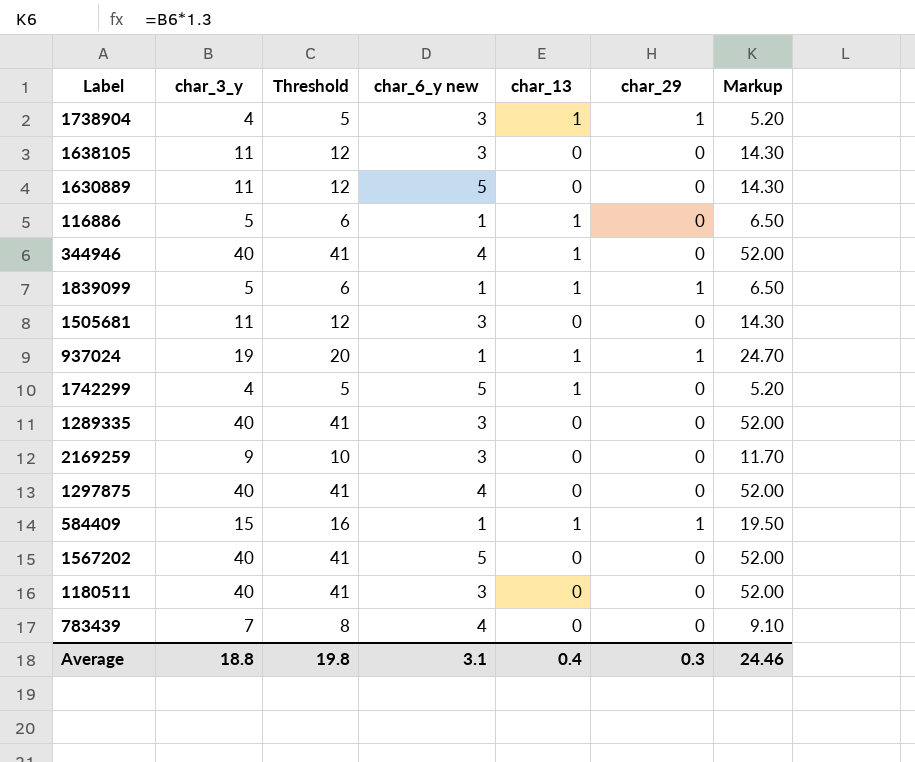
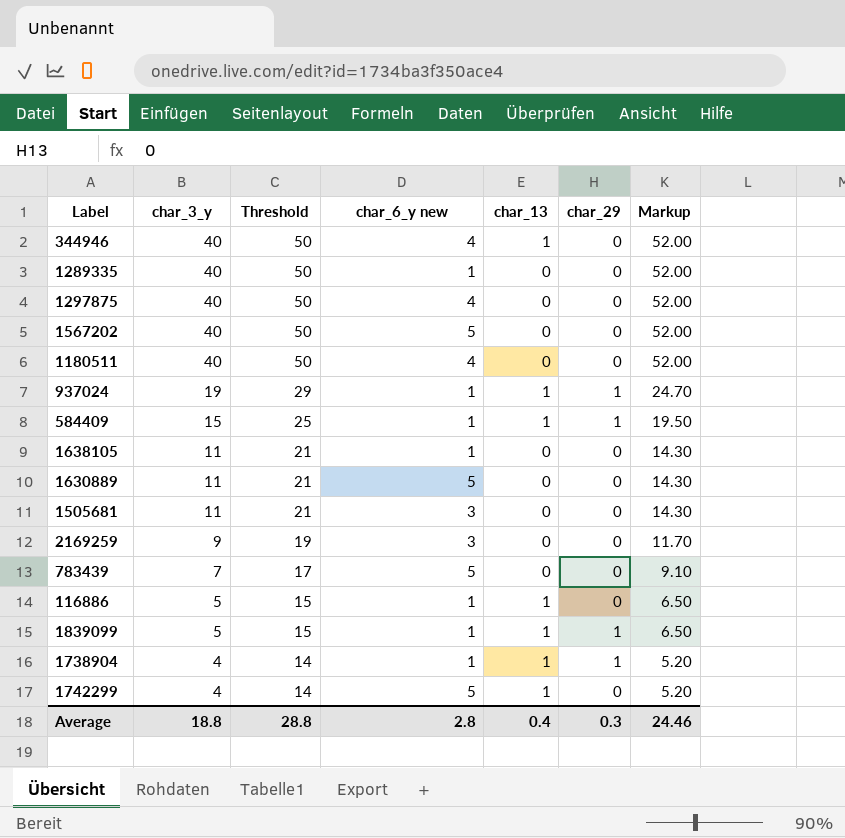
row order: none -> char_3_y descending
column Threshold | formula: [char_3_y] + 1 -> [char_3_y] + 10
1289335 | char_6_y new: 3 -> 1
1180511 | char_6_y new: 3 -> 4
1638105 | char_6_y new: 3 -> 1
783439 | char_6_y new: 4 -> 5
1738904 | char_6_y new: 3 -> 1
Average | Threshold: 19.8 -> 28.8
Average | char_6_y new: 3.1 -> 2.8

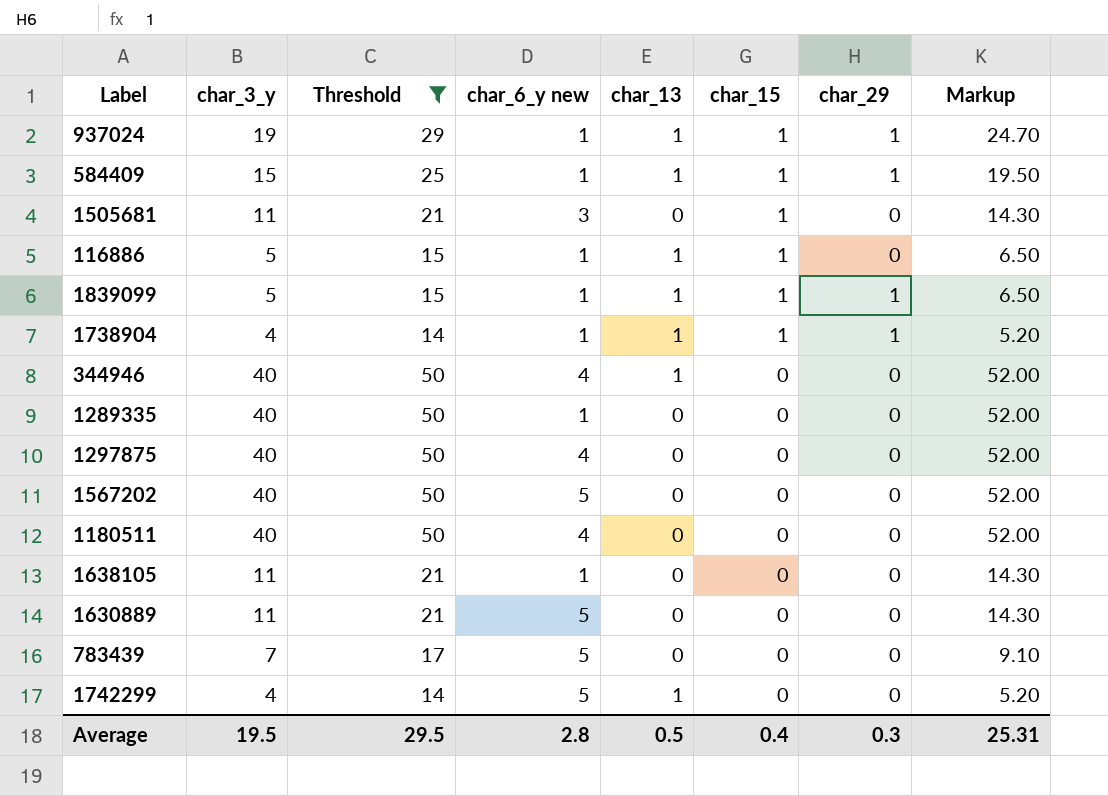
filter: none -> Threshold != 19
row order: char_3_y descending -> char_15 descending
column char_15 | position: none -> 6
Average | char_3_y: 18.8 -> 19.5
Average | Threshold: 28.8 -> 29.5
Average | char_13: 0.4 -> 0.5
Average | Markup: 24.46 -> 25.31

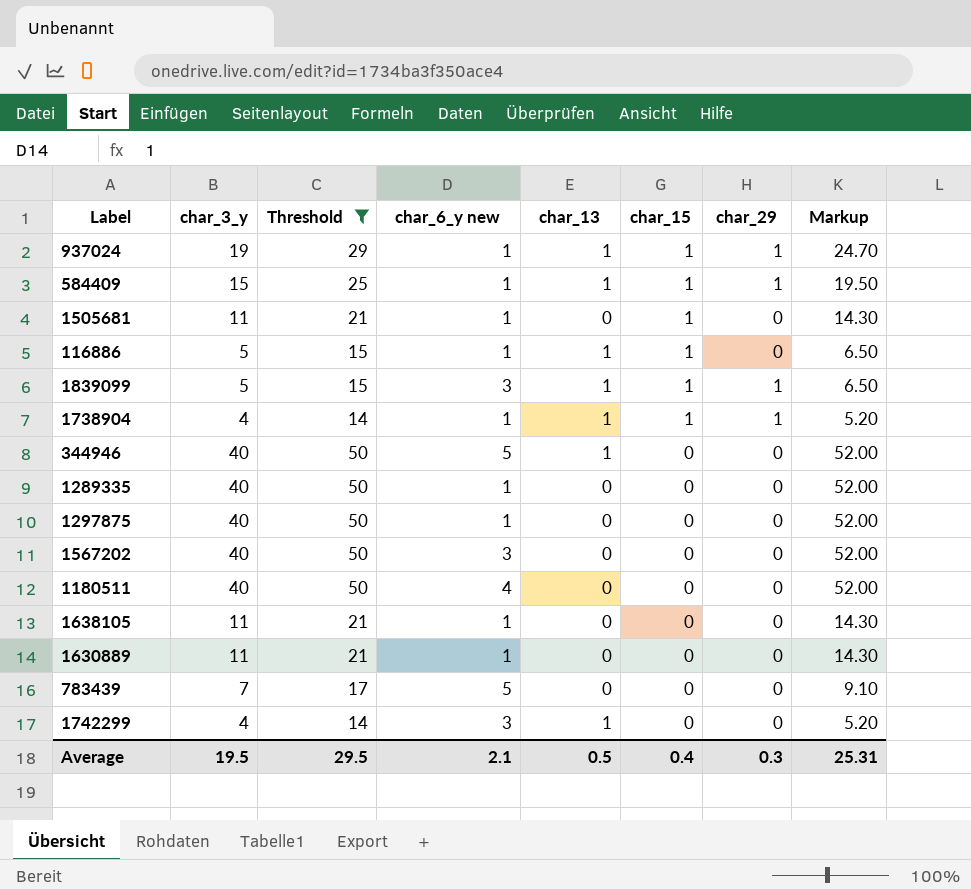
1505681 | char_6_y new: 3 -> 1
1839099 | char_6_y new: 1 -> 3
344946 | char_6_y new: 4 -> 5
1297875 | char_6_y new: 4 -> 1
1567202 | char_6_y new: 5 -> 3
1630889 | char_6_y new: 5 -> 1
1742299 | char_6_y new: 5 -> 3
Average | char_6_y new: 2.8 -> 2.1

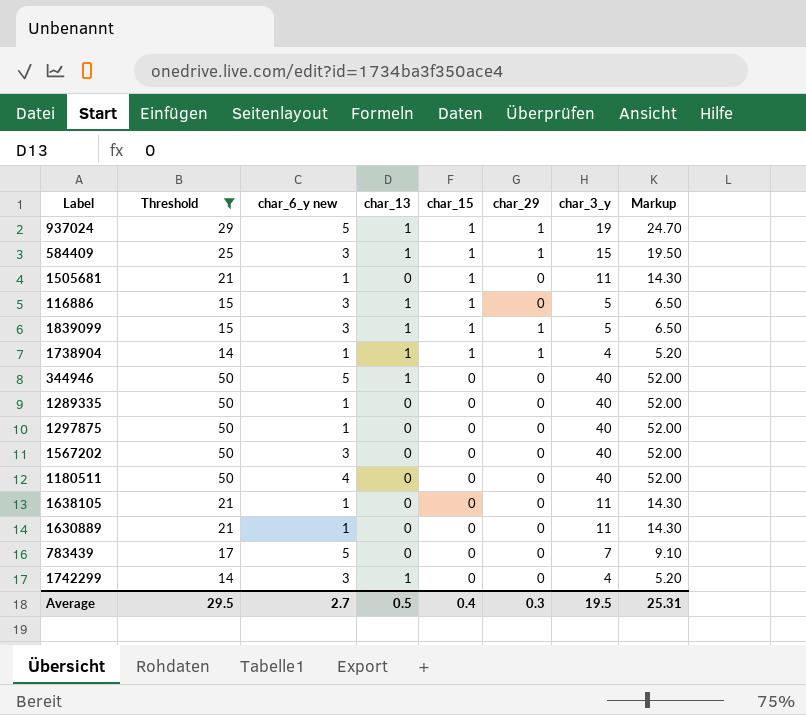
column char_3_y | position: 2 -> 7
937024 | char_6_y new: 1 -> 5
584409 | char_6_y new: 1 -> 3
116886 | char_6_y new: 1 -> 3
Average | char_6_y new: 2.1 -> 2.7

